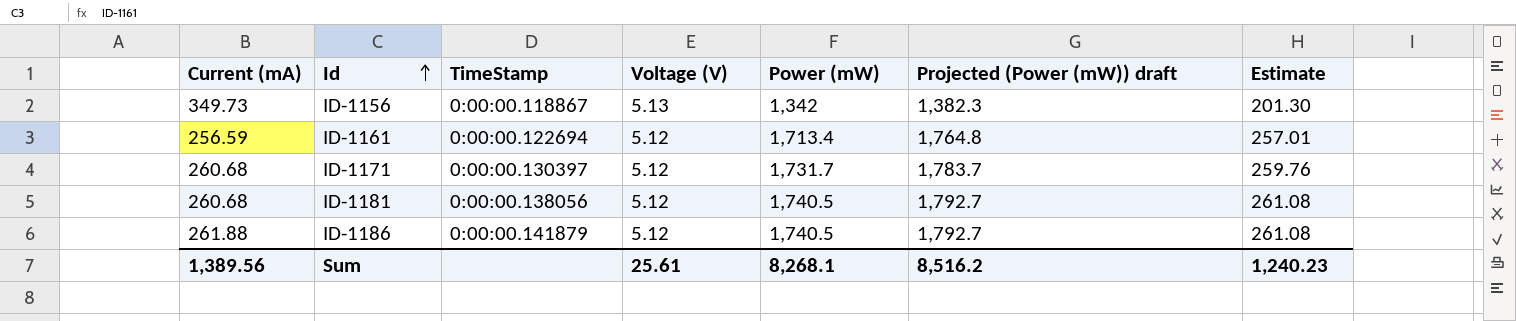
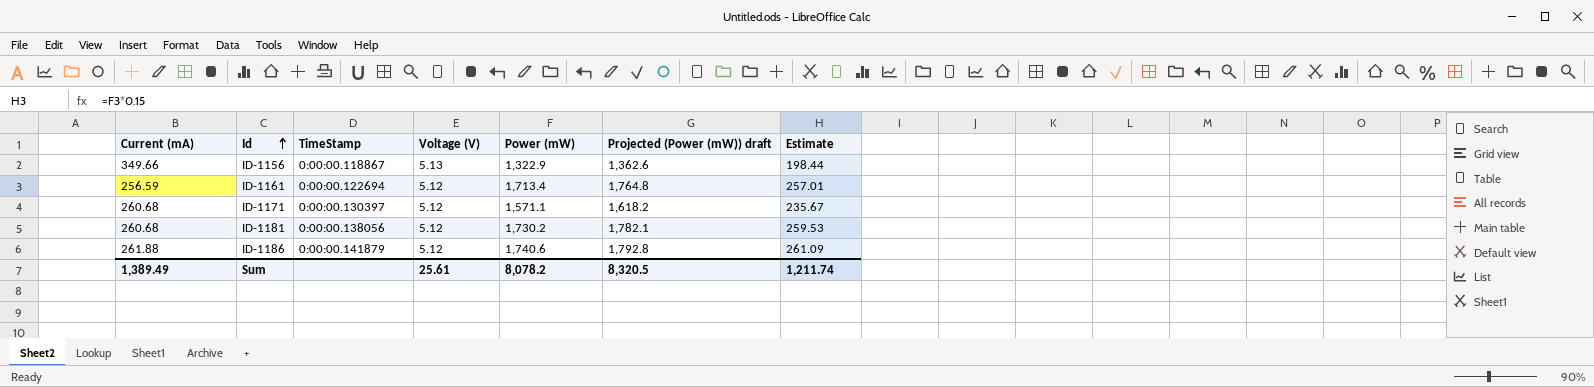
ID-1156 | Current (mA): 349.73 -> 349.66
ID-1156 | Power (mW): 1,342 -> 1,322.9
ID-1156 | Projected (Power (mW)) draft: 1,382.3 -> 1,362.6
ID-1156 | Estimate: 201.30 -> 198.44
ID-1171 | Power (mW): 1,731.7 -> 1,571.1
ID-1171 | Projected (Power (mW)) draft: 1,783.7 -> 1,618.2
ID-1171 | Estimate: 259.76 -> 235.67
ID-1181 | Power (mW): 1,740.5 -> 1,730.2
ID-1181 | Projected (Power (mW)) draft: 1,792.7 -> 1,782.1
ID-1181 | Estimate: 261.08 -> 259.53
ID-1186 | Power (mW): 1,740.5 -> 1,740.6
ID-1186 | Projected (Power (mW)) draft: 1,792.7 -> 1,792.8
ID-1186 | Estimate: 261.08 -> 261.09
Sum | Current (mA): 1,389.56 -> 1,389.49
Sum | Power (mW): 8,268.1 -> 8,078.2
Sum | Projected (Power (mW)) draft: 8,516.2 -> 8,320.5
Sum | Estimate: 1,240.23 -> 1,211.74

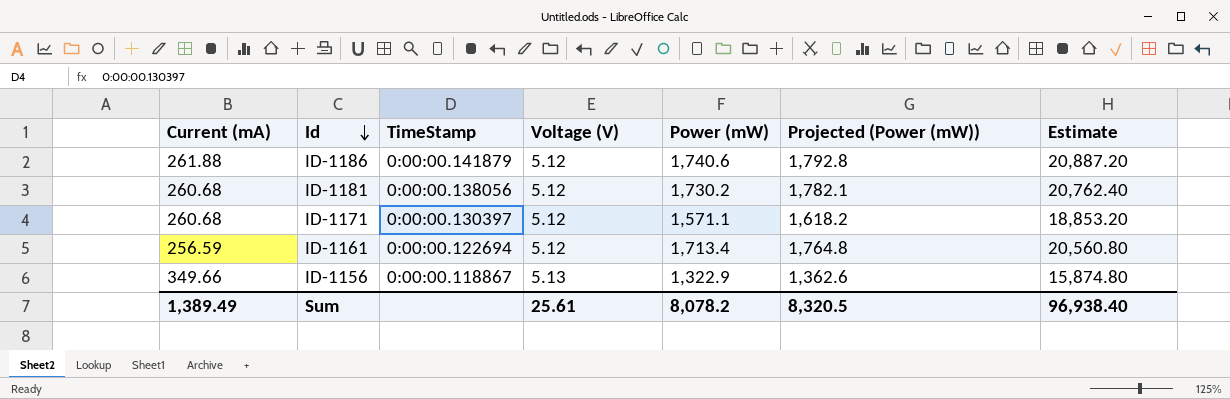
row order: Id ascending -> Id descending
column name: Projected (Power (mW)) draft -> Projected (Power (mW))
column Estimate | formula: [Power (mW)] * 0.15 -> [Power (mW)] * 12
Sum | Estimate: 1,211.74 -> 96,938.40

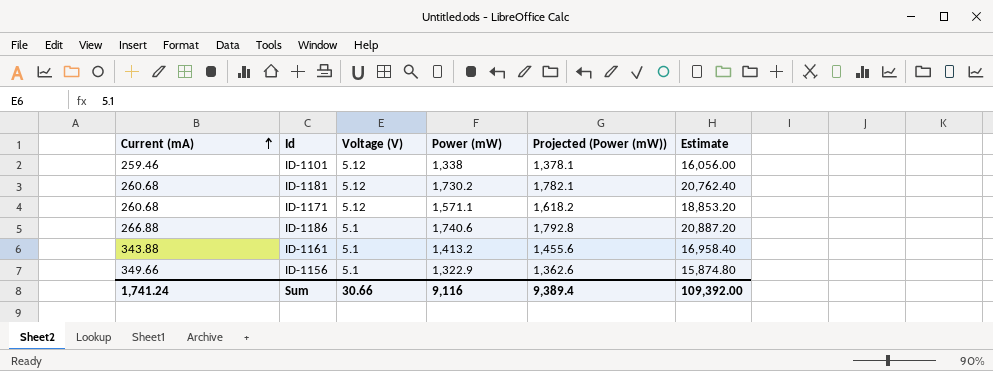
row order: Id descending -> Current (mA) ascending
column TimeStamp | position: 3 -> none
row ID-1101: none -> 259.46 | 5.12 | 1,338 | 1,378.1 | 16,056.00
ID-1186 | Current (mA): 261.88 -> 266.88
ID-1186 | Voltage (V): 5.12 -> 5.1
ID-1161 | Current (mA): 256.59 -> 343.88
ID-1161 | Voltage (V): 5.12 -> 5.1
ID-1161 | Power (mW): 1,713.4 -> 1,413.2
ID-1161 | Projected (Power (mW)): 1,764.8 -> 1,455.6
ID-1161 | Estimate: 20,560.80 -> 16,958.40
ID-1156 | Voltage (V): 5.13 -> 5.1
Sum | Current (mA): 1,389.49 -> 1,741.24
Sum | Voltage (V): 25.61 -> 30.66
Sum | Power (mW): 8,078.2 -> 9,116
Sum | Projected (Power (mW)): 8,320.5 -> 9,389.4
Sum | Estimate: 96,938.40 -> 109,392.00

